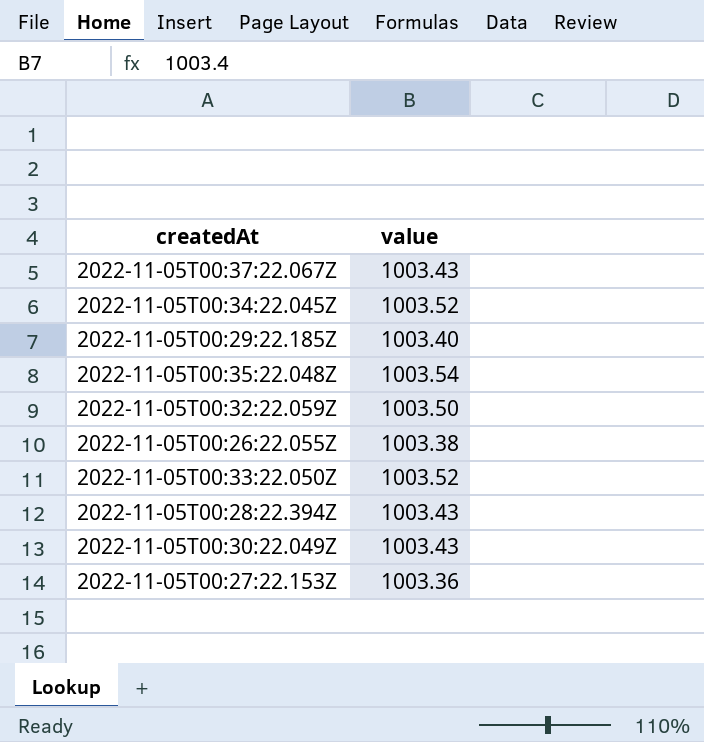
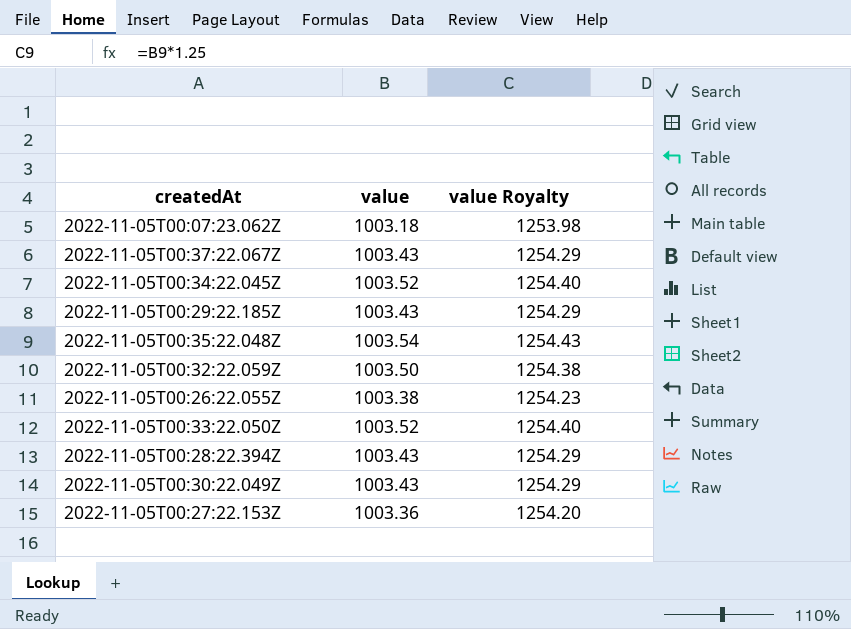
column value Royalty | formula: none -> [value] * 1.25
row 2022-11-05T00:07:23.062Z: none -> 1003.18 | 1253.98
2022-11-05T00:29:22.185Z | value: 1003.40 -> 1003.43

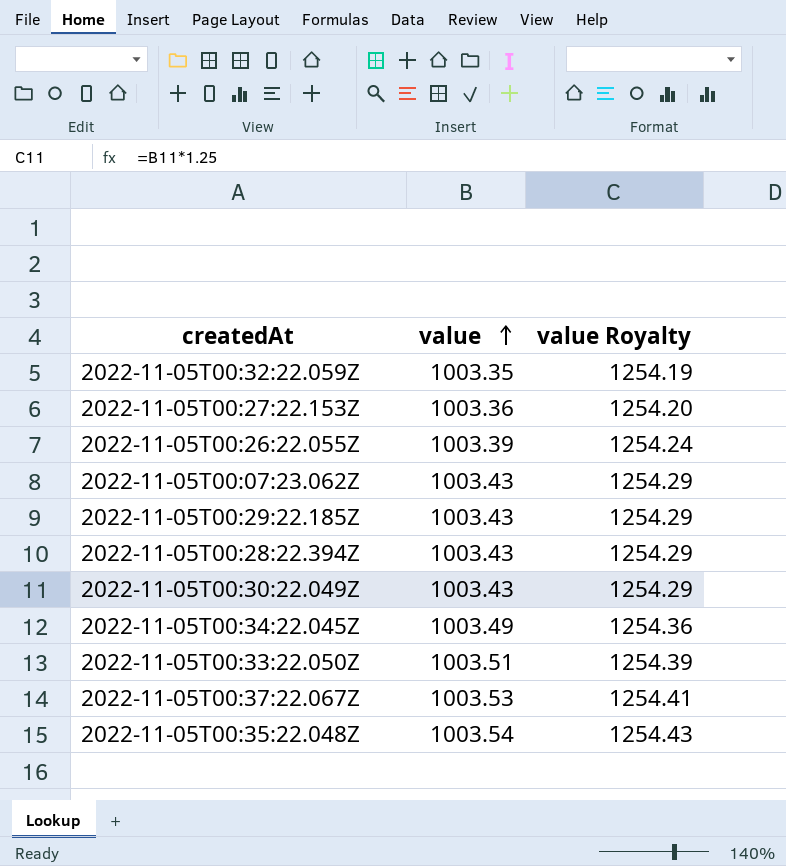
row order: none -> value ascending
2022-11-05T00:32:22.059Z | value: 1003.50 -> 1003.35
2022-11-05T00:32:22.059Z | value Royalty: 1254.38 -> 1254.19
2022-11-05T00:26:22.055Z | value: 1003.38 -> 1003.39
2022-11-05T00:26:22.055Z | value Royalty: 1254.23 -> 1254.24
2022-11-05T00:07:23.062Z | value: 1003.18 -> 1003.43
2022-11-05T00:07:23.062Z | value Royalty: 1253.98 -> 1254.29
2022-11-05T00:34:22.045Z | value: 1003.52 -> 1003.49
2022-11-05T00:34:22.045Z | value Royalty: 1254.40 -> 1254.36
2022-11-05T00:33:22.050Z | value: 1003.52 -> 1003.51
2022-11-05T00:33:22.050Z | value Royalty: 1254.40 -> 1254.39
2022-11-05T00:37:22.067Z | value: 1003.43 -> 1003.53
2022-11-05T00:37:22.067Z | value Royalty: 1254.29 -> 1254.41

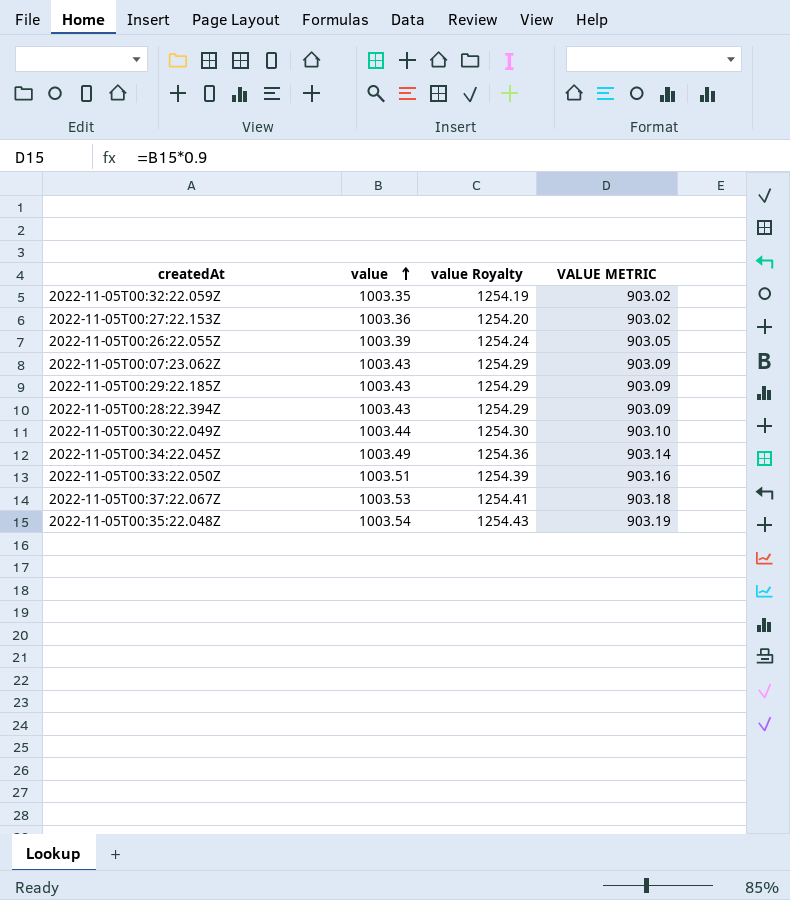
column VALUE METRIC | formula: none -> [value] * 0.9
2022-11-05T00:30:22.049Z | value: 1003.43 -> 1003.44
2022-11-05T00:30:22.049Z | value Royalty: 1254.29 -> 1254.30

